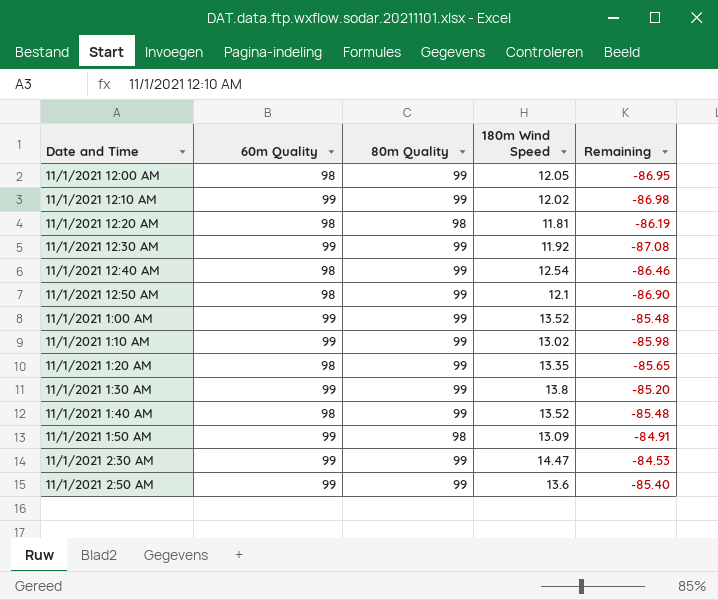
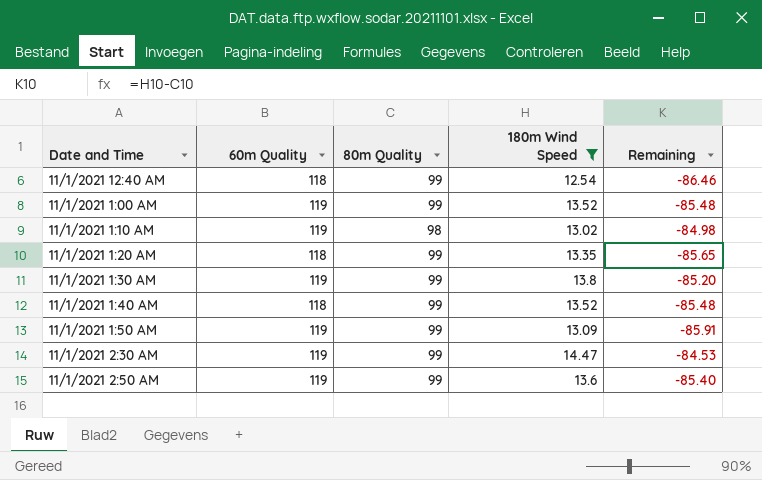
filter: none -> 180m Wind Speed >= 12.54
11/1/2021 12:40 AM | 60m Quality: 98 -> 118
11/1/2021 1:00 AM | 60m Quality: 99 -> 119
11/1/2021 1:10 AM | 60m Quality: 99 -> 119
11/1/2021 1:10 AM | 80m Quality: 99 -> 98
11/1/2021 1:10 AM | Remaining: -85.98 -> -84.98
11/1/2021 1:20 AM | 60m Quality: 98 -> 118
11/1/2021 1:30 AM | 60m Quality: 99 -> 119
11/1/2021 1:40 AM | 60m Quality: 98 -> 118
11/1/2021 1:50 AM | 60m Quality: 99 -> 119
11/1/2021 1:50 AM | 80m Quality: 98 -> 99
11/1/2021 1:50 AM | Remaining: -84.91 -> -85.91
11/1/2021 2:30 AM | 60m Quality: 99 -> 119
11/1/2021 2:50 AM | 60m Quality: 99 -> 119

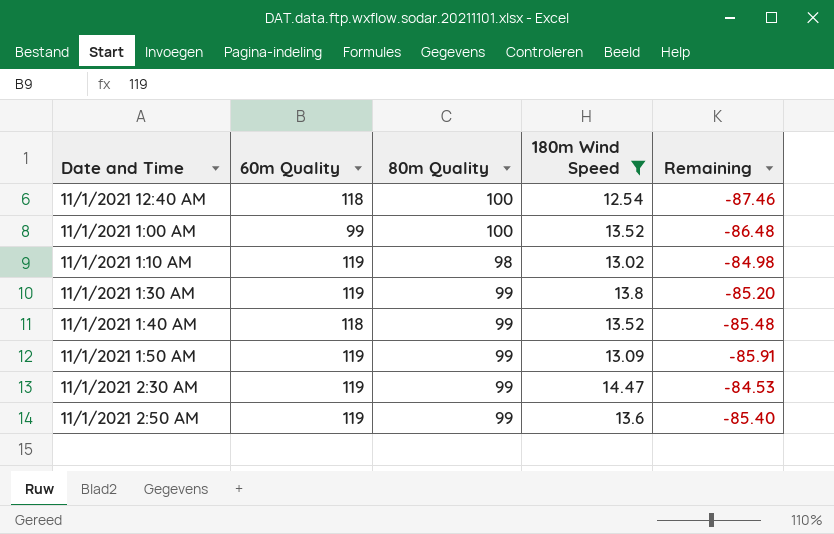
row 11/1/2021 1:20 AM: 118 | 99 | 13.35 | -85.65 -> none
11/1/2021 12:40 AM | 80m Quality: 99 -> 100
11/1/2021 12:40 AM | Remaining: -86.46 -> -87.46
11/1/2021 1:00 AM | 60m Quality: 119 -> 99
11/1/2021 1:00 AM | 80m Quality: 99 -> 100
11/1/2021 1:00 AM | Remaining: -85.48 -> -86.48

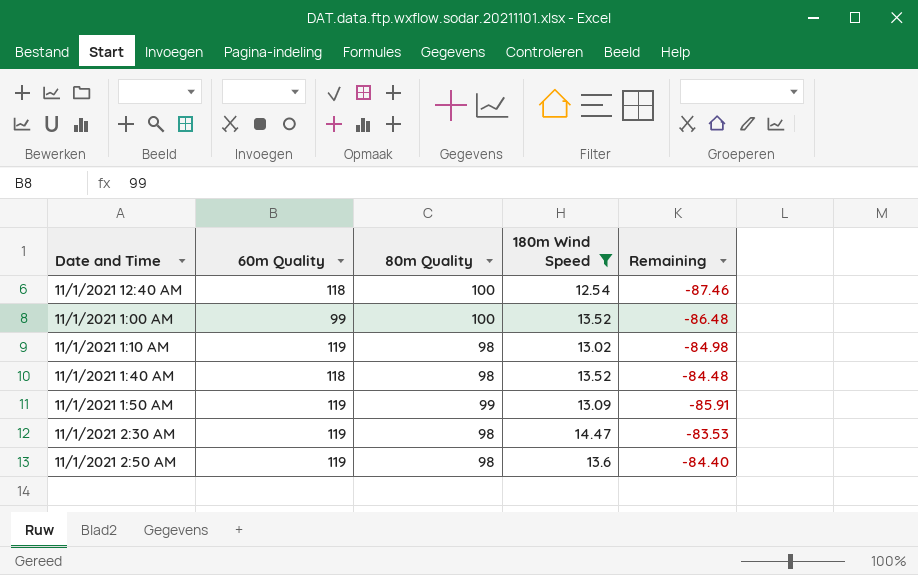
row 11/1/2021 1:30 AM: 119 | 99 | 13.8 | -85.20 -> none
11/1/2021 1:40 AM | 80m Quality: 99 -> 98
11/1/2021 1:40 AM | Remaining: -85.48 -> -84.48
11/1/2021 2:30 AM | 80m Quality: 99 -> 98
11/1/2021 2:30 AM | Remaining: -84.53 -> -83.53
11/1/2021 2:50 AM | 80m Quality: 99 -> 98
11/1/2021 2:50 AM | Remaining: -85.40 -> -84.40

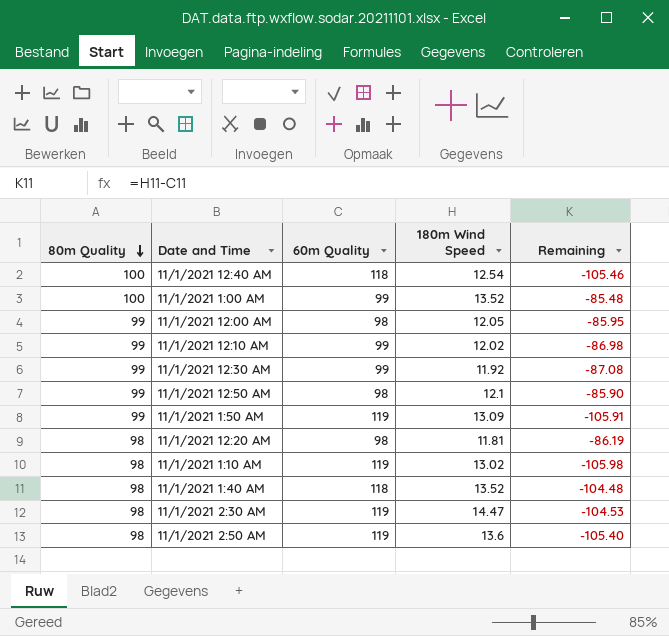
filter: 180m Wind Speed >= 12.54 -> none
row order: none -> 80m Quality descending
column 80m Quality | position: 3 -> 1
column Remaining | formula: [180m Wind Speed] - [80m Quality] -> [180m Wind Speed] - [60m Quality]

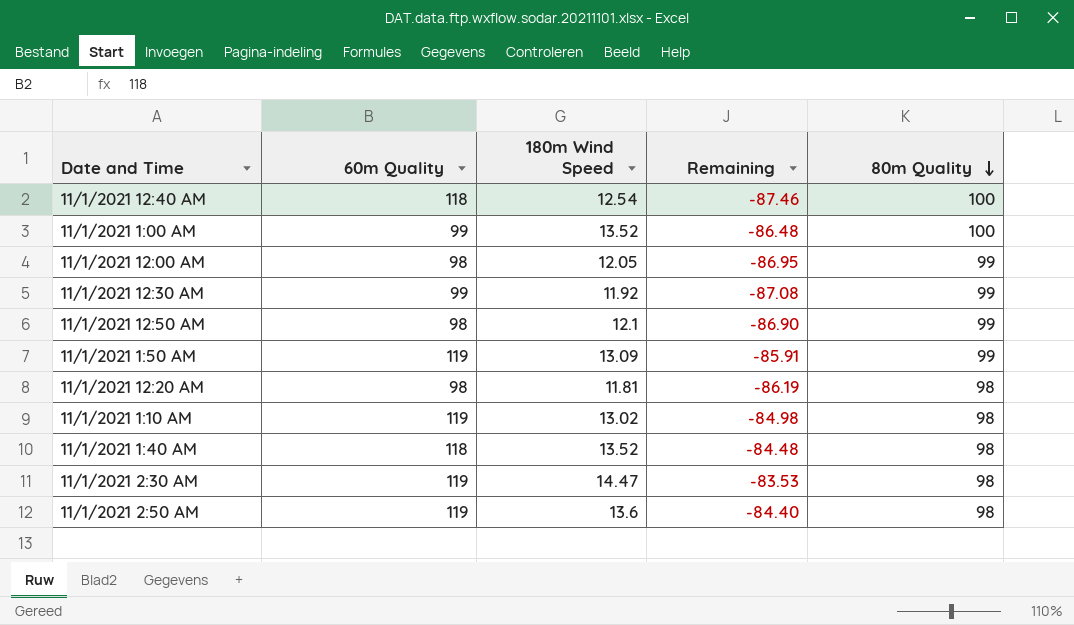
column Remaining | formula: [180m Wind Speed] - [60m Quality] -> [180m Wind Speed] - [80m Quality]
column 80m Quality | position: 1 -> 5
row 11/1/2021 12:10 AM: 99 | 99 | 12.02 | -86.98 -> none

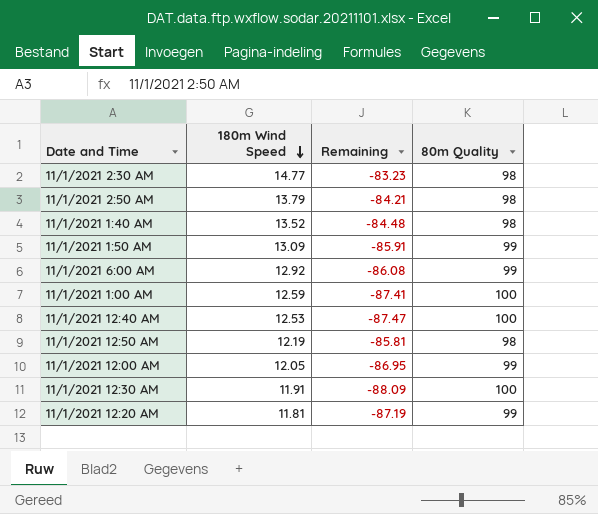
row order: 80m Quality descending -> 180m Wind Speed descending
column 60m Quality | position: 2 -> none
row 11/1/2021 1:10 AM: 119 | 13.02 | -84.98 | 98 -> none
11/1/2021 2:30 AM | 180m Wind Speed: 14.47 -> 14.77
11/1/2021 2:30 AM | Remaining: -83.53 -> -83.23
11/1/2021 2:50 AM | 180m Wind Speed: 13.6 -> 13.79
11/1/2021 2:50 AM | Remaining: -84.40 -> -84.21
row 11/1/2021 6:00 AM: none -> 12.92 | -86.08 | 99
11/1/2021 1:00 AM | 180m Wind Speed: 13.52 -> 12.59
11/1/2021 1:00 AM | Remaining: -86.48 -> -87.41
11/1/2021 12:40 AM | 180m Wind Speed: 12.54 -> 12.53
11/1/2021 12:40 AM | Remaining: -87.46 -> -87.47
11/1/2021 12:50 AM | 180m Wind Speed: 12.1 -> 12.19
11/1/2021 12:50 AM | Remaining: -86.90 -> -85.81
11/1/2021 12:50 AM | 80m Quality: 99 -> 98
11/1/2021 12:30 AM | 180m Wind Speed: 11.92 -> 11.91
11/1/2021 12:30 AM | Remaining: -87.08 -> -88.09
11/1/2021 12:30 AM | 80m Quality: 99 -> 100
11/1/2021 12:20 AM | Remaining: -86.19 -> -87.19
11/1/2021 12:20 AM | 80m Quality: 98 -> 99

